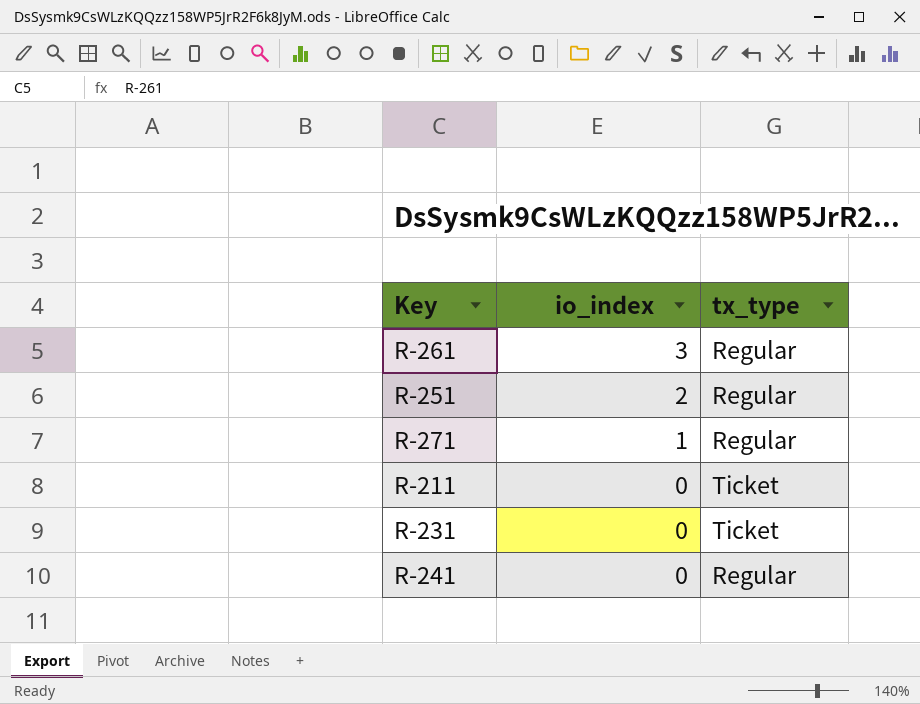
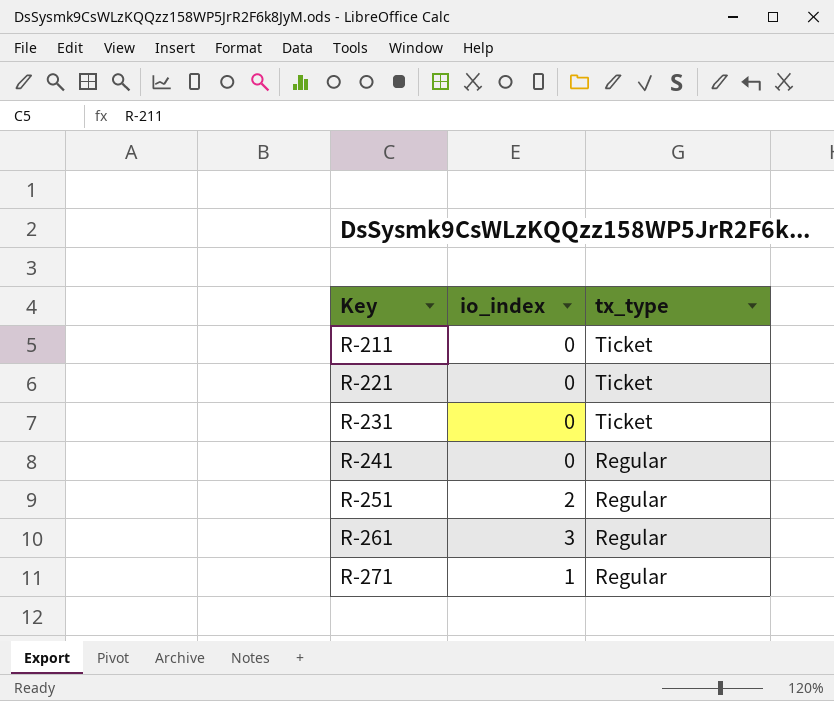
row order: io_index descending -> Key ascending
row R-221: none -> 0 | Ticket

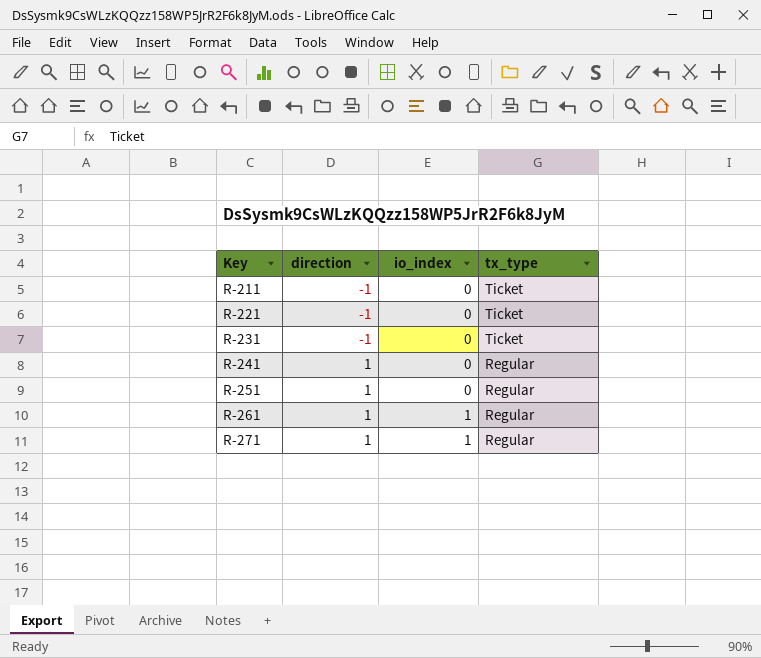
column direction | position: none -> 2
R-251 | io_index: 2 -> 0
R-261 | io_index: 3 -> 1

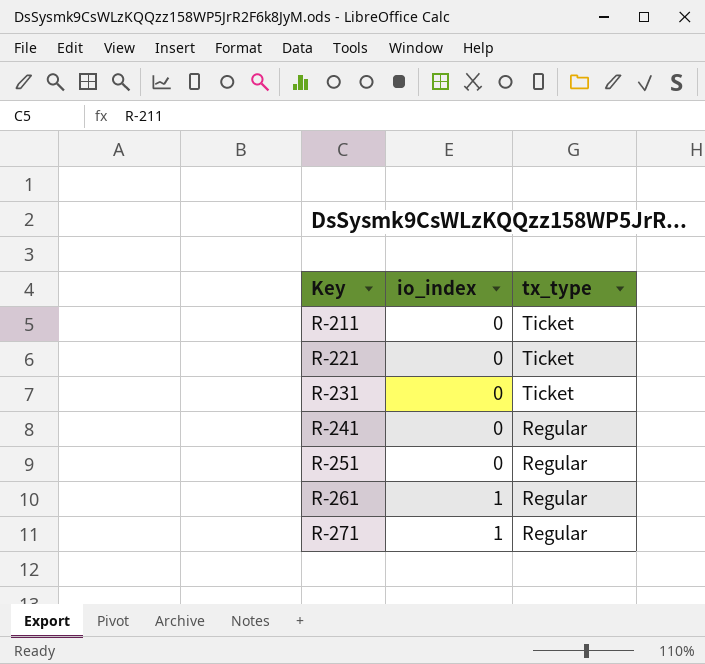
column direction | position: 2 -> none

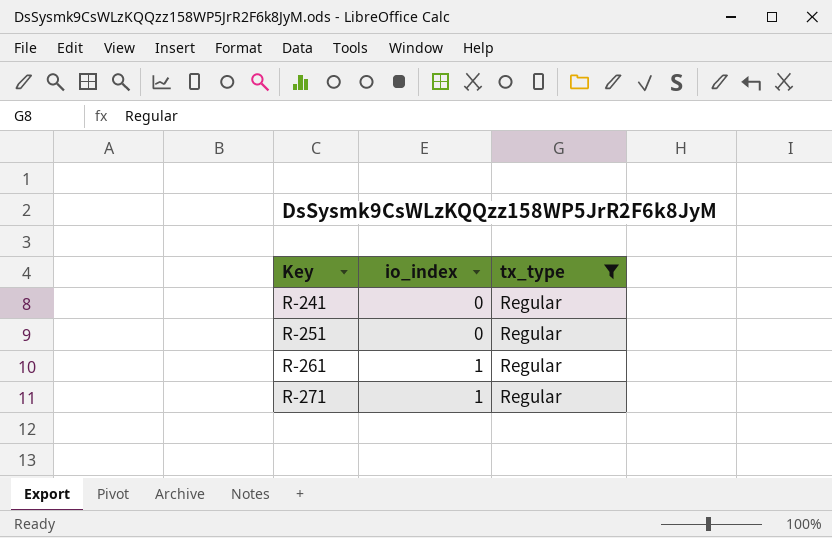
filter: none -> tx_type = Regular

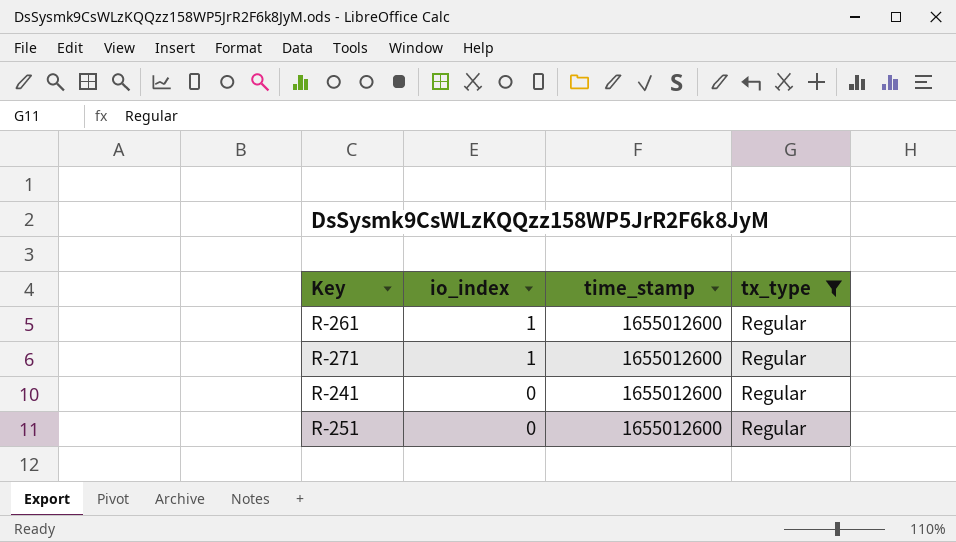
row order: Key ascending -> io_index descending
column time_stamp | position: none -> 3

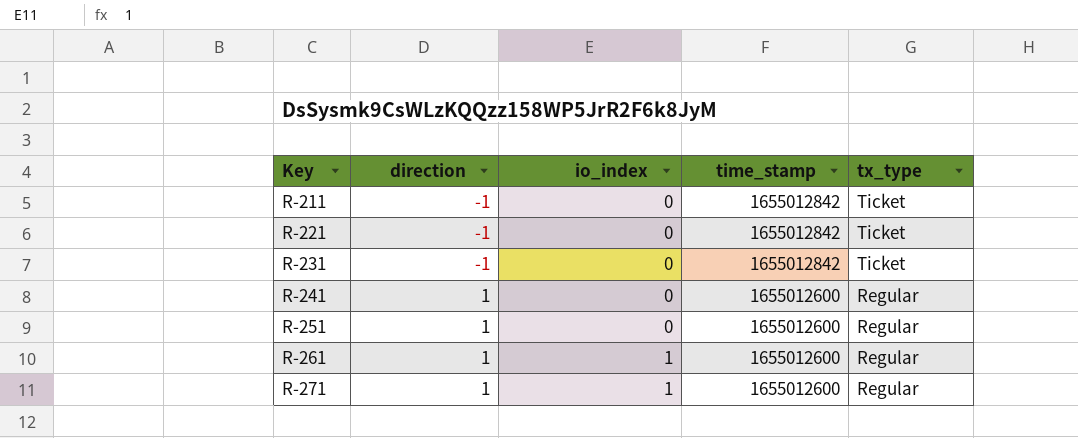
filter: tx_type = Regular -> none
row order: io_index descending -> Key ascending
column direction | position: none -> 2

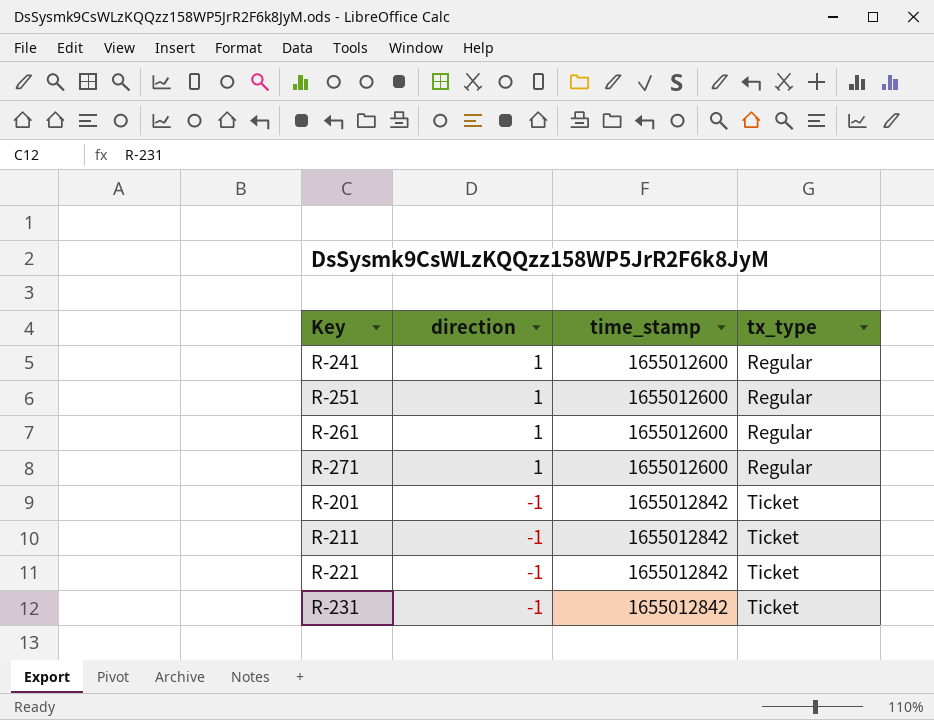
row order: Key ascending -> direction descending
column io_index | position: 3 -> none
row R-201: none -> -1 | 1655012842 | Ticket

